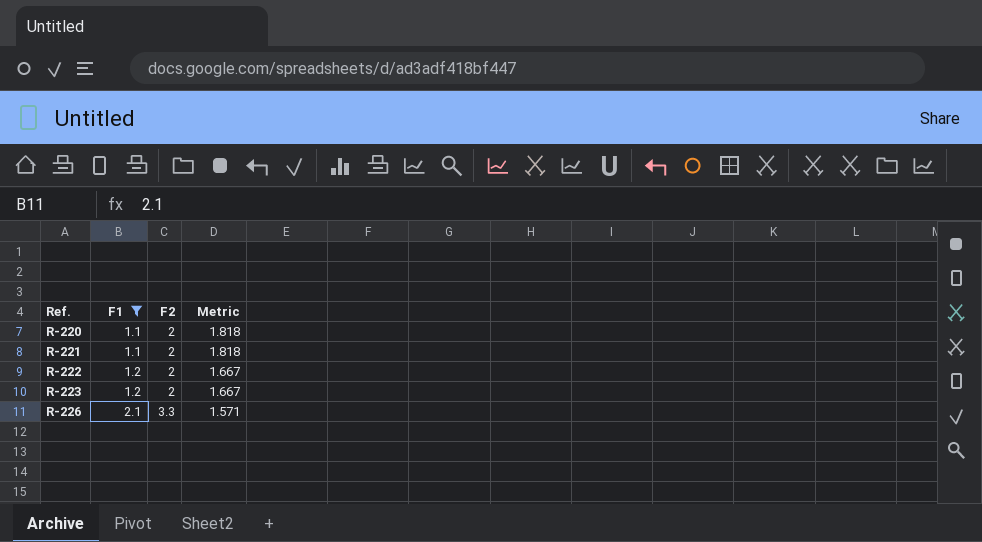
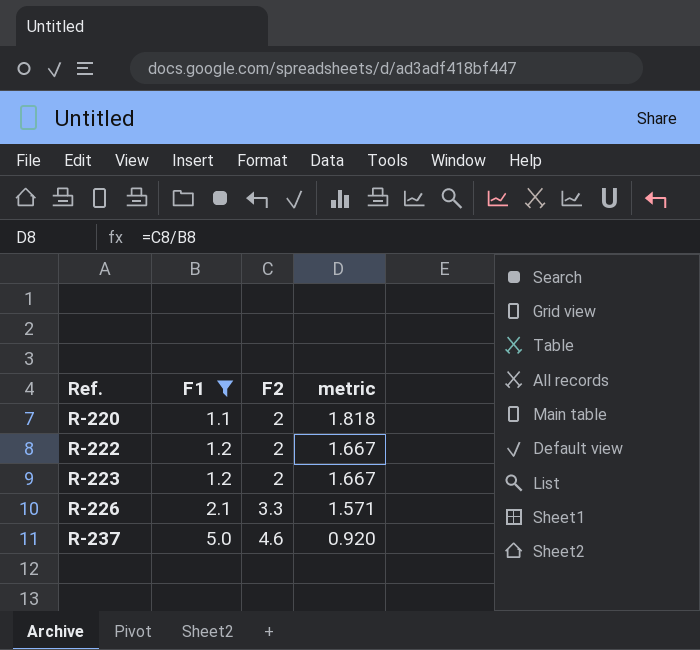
column name: Metric -> metric
row R-221: 1.1 | 2 | 1.818 -> none
row R-237: none -> 5.0 | 4.6 | 0.920

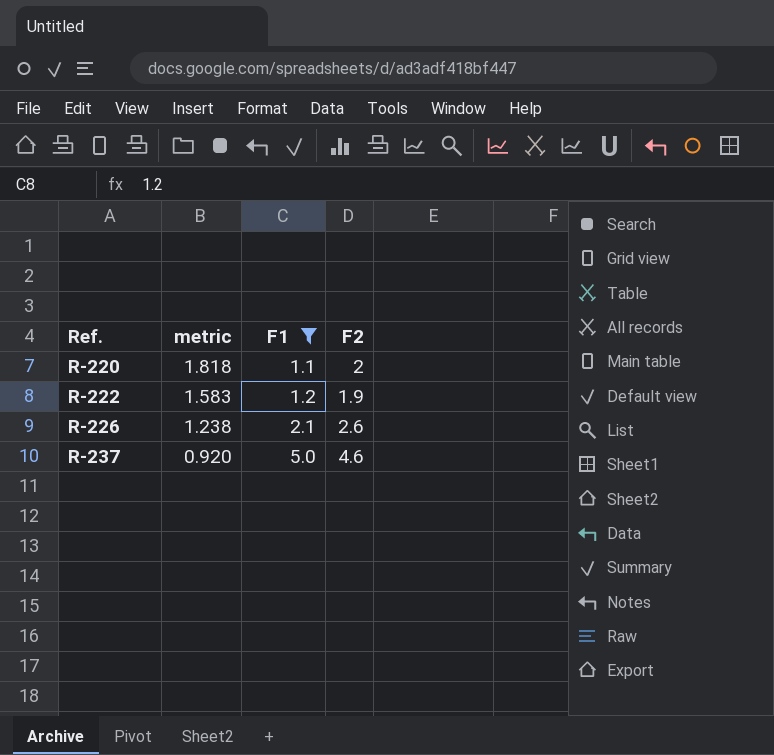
column metric | position: 4 -> 2
row R-223: 1.2 | 2 | 1.667 -> none
R-222 | metric: 1.667 -> 1.583
R-222 | F2: 2 -> 1.9
R-226 | metric: 1.571 -> 1.238
R-226 | F2: 3.3 -> 2.6

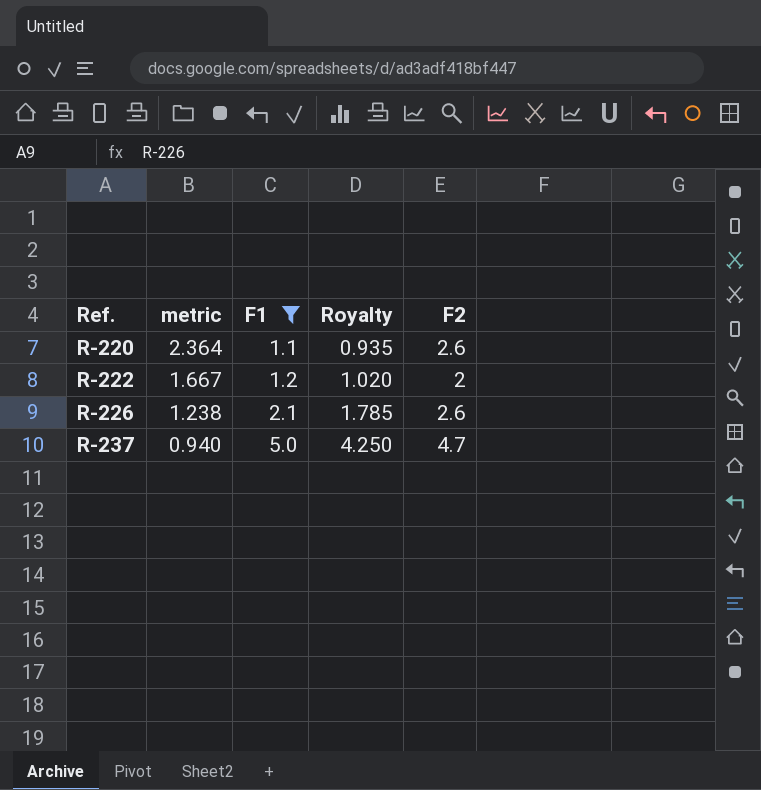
column Royalty | formula: none -> [F1] * 0.85
R-220 | metric: 1.818 -> 2.364
R-220 | F2: 2 -> 2.6
R-222 | metric: 1.583 -> 1.667
R-222 | F2: 1.9 -> 2
R-237 | metric: 0.920 -> 0.940
R-237 | F2: 4.6 -> 4.7

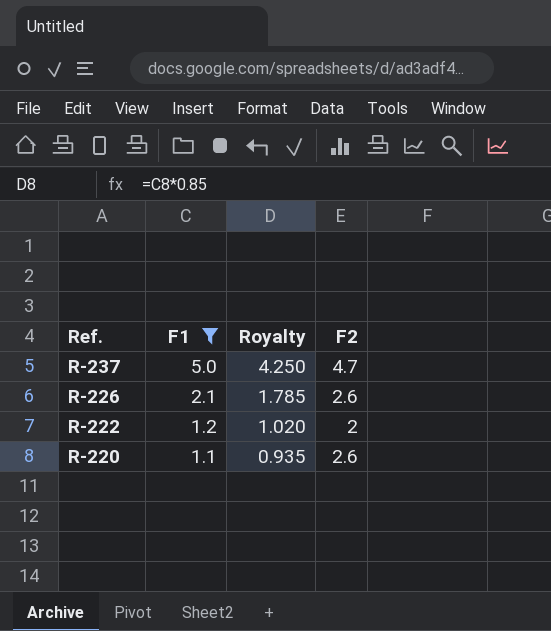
row order: Ref. ascending -> Ref. descending
column metric | formula: [F2] / [F1] -> none

